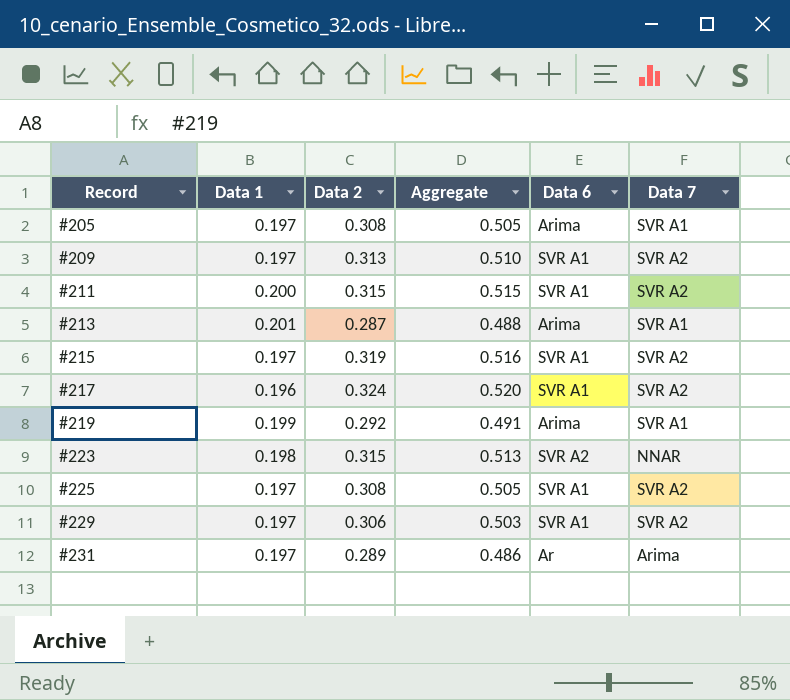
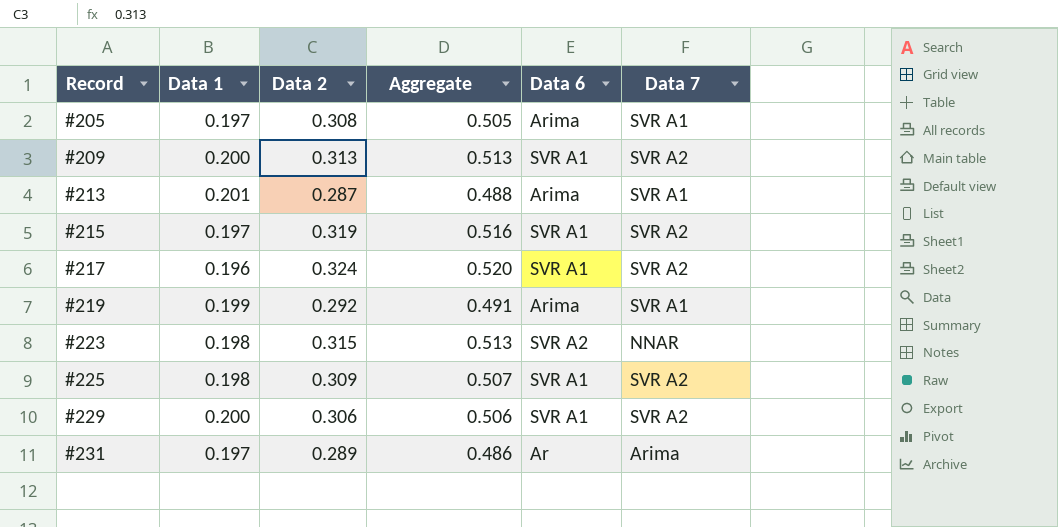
row #211: 0.200 | 0.315 | 0.515 | SVR A1 | SVR A2 -> none
#209 | Data 1: 0.197 -> 0.200
#209 | Aggregate: 0.510 -> 0.513
#225 | Data 1: 0.197 -> 0.198
#225 | Data 2: 0.308 -> 0.309
#225 | Aggregate: 0.505 -> 0.507
#229 | Data 1: 0.197 -> 0.200
#229 | Aggregate: 0.503 -> 0.506

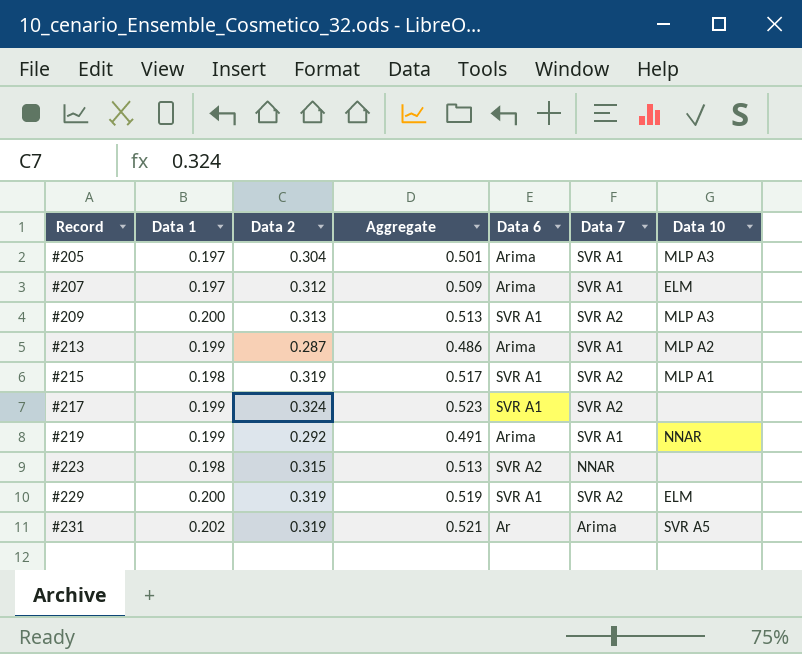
column Data 10 | position: none -> 7
row #225: 0.198 | 0.309 | 0.507 | SVR A1 | SVR A2 -> none
#205 | Data 2: 0.308 -> 0.304
#205 | Aggregate: 0.505 -> 0.501
row #207: none -> 0.197 | 0.312 | 0.509 | Arima | SVR A1 | ELM
#213 | Data 1: 0.201 -> 0.199
#213 | Aggregate: 0.488 -> 0.486
#215 | Data 1: 0.197 -> 0.198
#215 | Aggregate: 0.516 -> 0.517
#217 | Data 1: 0.196 -> 0.199
#217 | Aggregate: 0.520 -> 0.523
#229 | Data 2: 0.306 -> 0.319
#229 | Aggregate: 0.506 -> 0.519
#231 | Data 1: 0.197 -> 0.202
#231 | Data 2: 0.289 -> 0.319
#231 | Aggregate: 0.486 -> 0.521

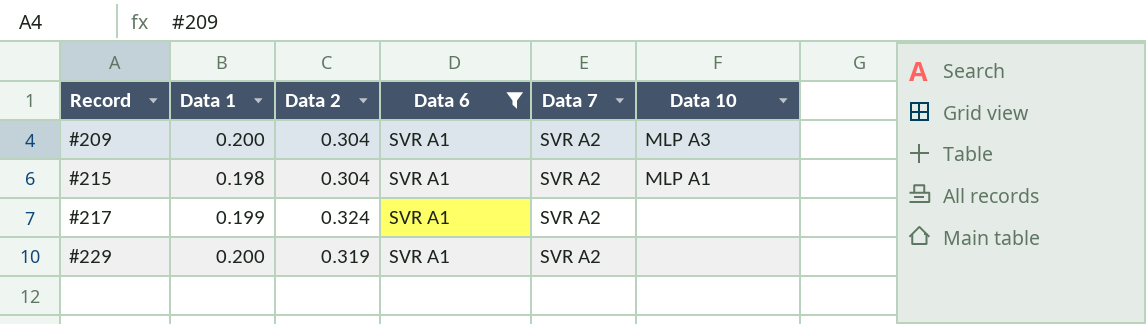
filter: none -> Data 6 = SVR A1
column Aggregate | formula: [Data 1] + [Data 2] -> none
#209 | Data 2: 0.313 -> 0.304
#215 | Data 2: 0.319 -> 0.304
#229 | Data 10: ELM -> none

